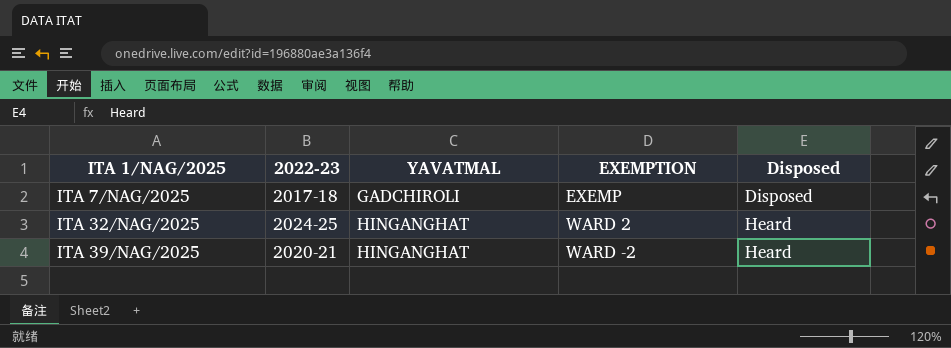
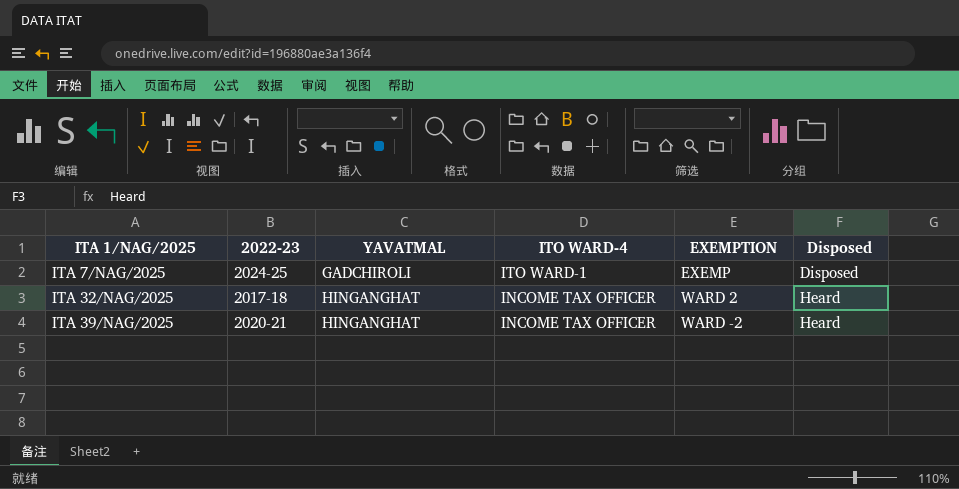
column ITO WARD-4 | position: none -> 4
ITA 7/NAG/2025 | 2022-23: 2017-18 -> 2024-25
ITA 32/NAG/2025 | 2022-23: 2024-25 -> 2017-18

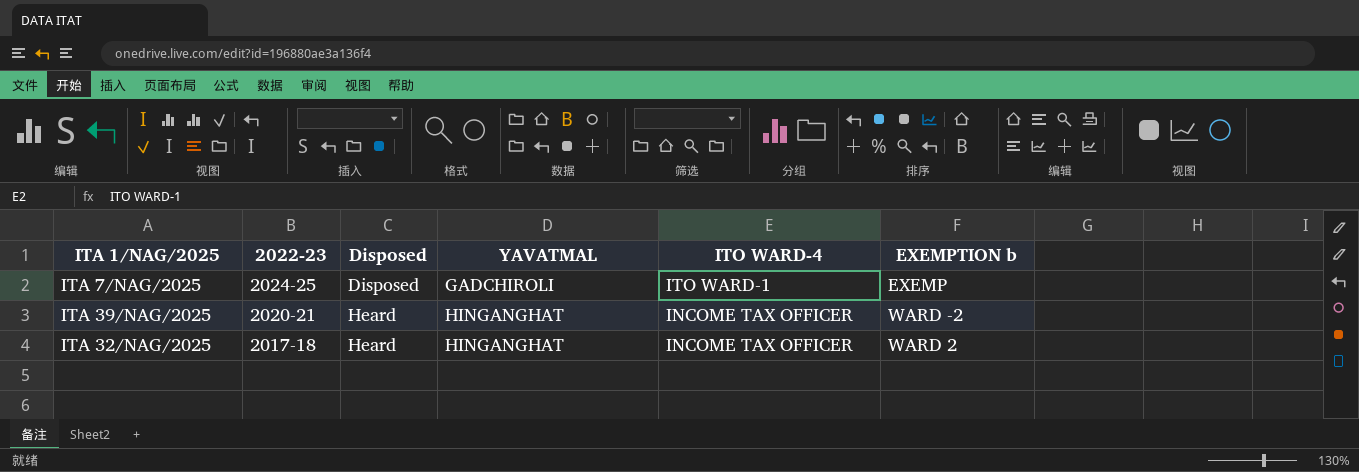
row order: ITA 1/NAG/2025 ascending -> 2022-23 descending
column Disposed | position: 6 -> 3
column name: EXEMPTION -> EXEMPTION b

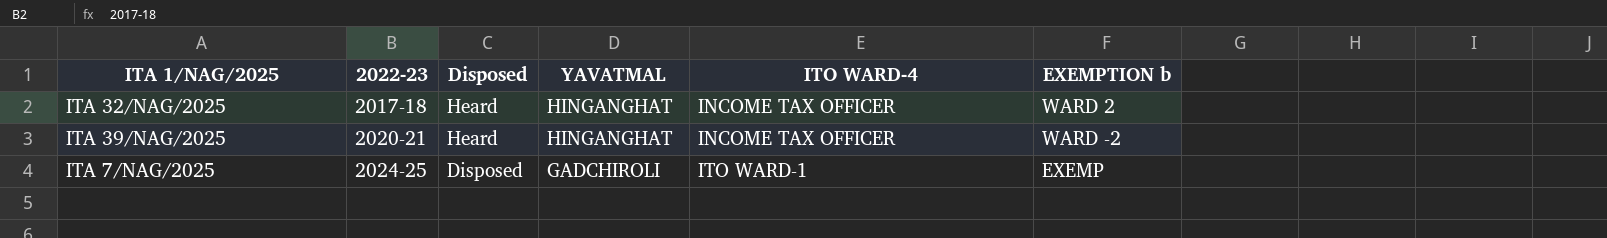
row order: 2022-23 descending -> 2022-23 ascending

